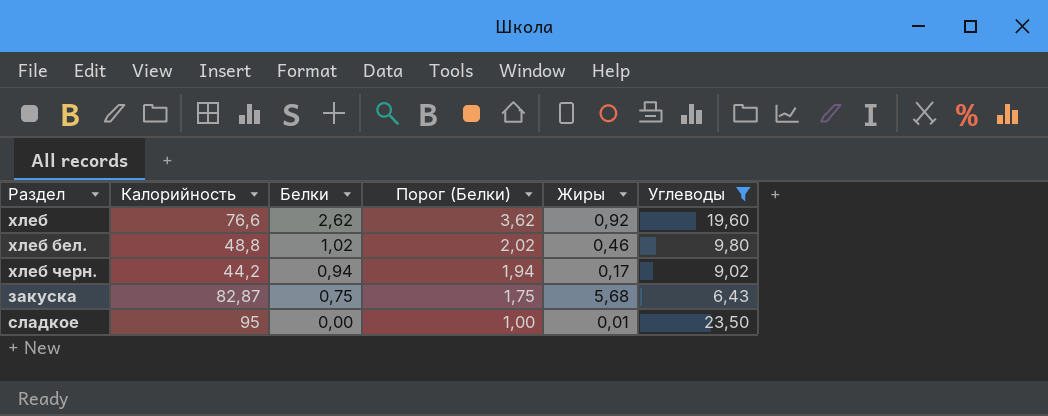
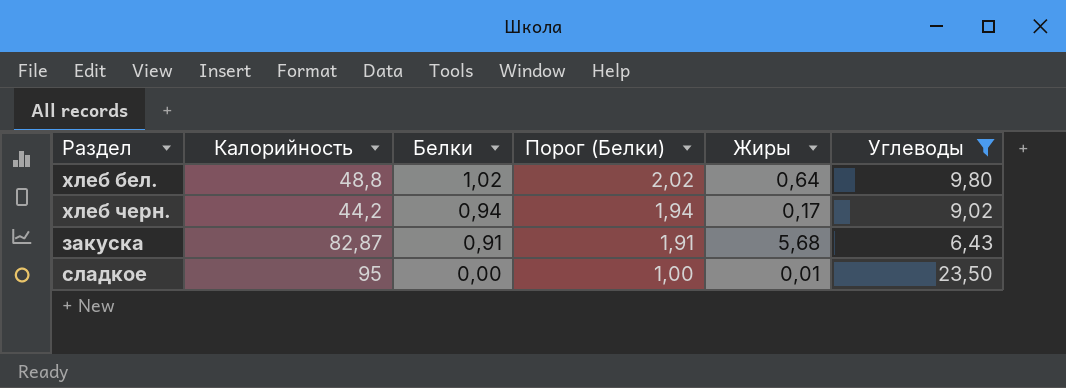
row хлеб: 76,6 | 2,62 | 3,62 | 0,92 | 19,60 -> none
хлеб бел. | Жиры: 0,46 -> 0,64
закуска | Белки: 0,75 -> 0,91
закуска | Порог (Белки): 1,75 -> 1,91

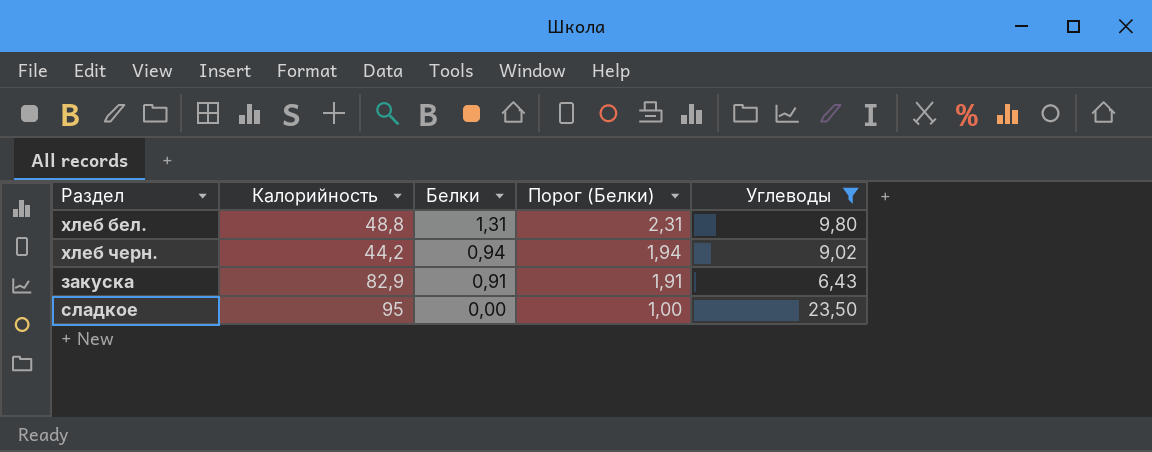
column Жиры | position: 5 -> none
хлеб бел. | Белки: 1,02 -> 1,31
хлеб бел. | Порог (Белки): 2,02 -> 2,31
закуска | Калорийность: 82,87 -> 82,9

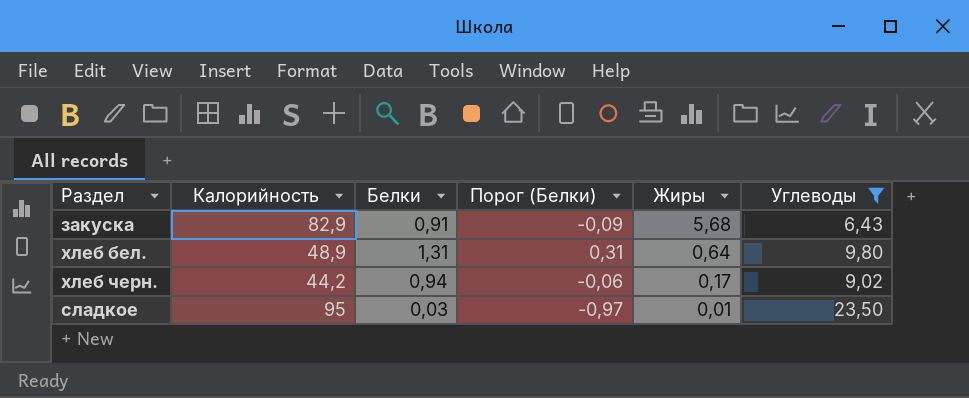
row order: Белки descending -> Жиры descending
column Порог (Белки) | formula: [Белки] + 1 -> [Белки] - 1
column Жиры | position: none -> 5
хлеб бел. | Калорийность: 48,8 -> 48,9
сладкое | Белки: 0,00 -> 0,03

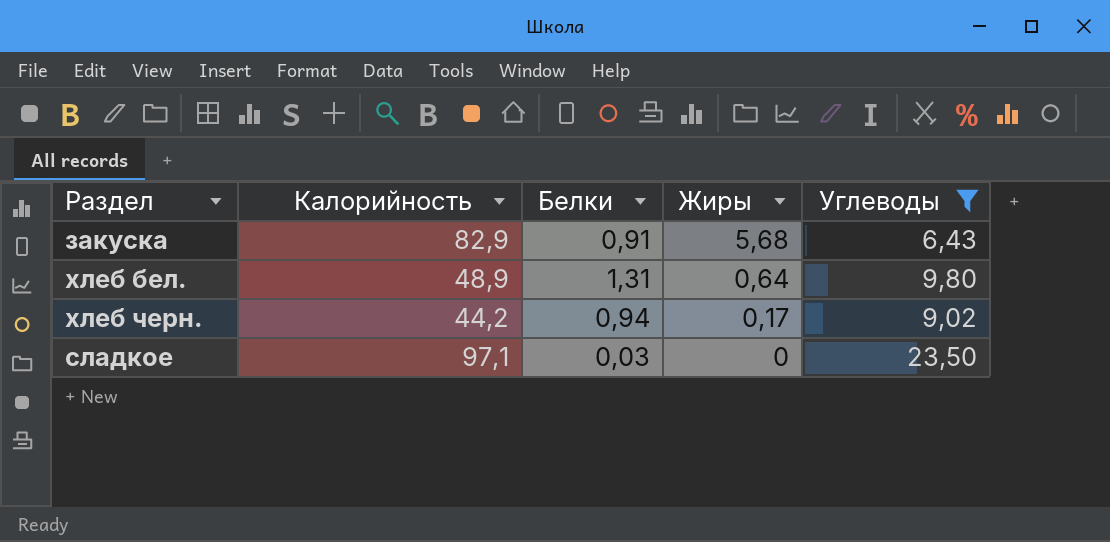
column Порог (Белки) | formula: [Белки] - 1 -> none
сладкое | Калорийность: 95 -> 97,1
сладкое | Жиры: 0,01 -> 0

